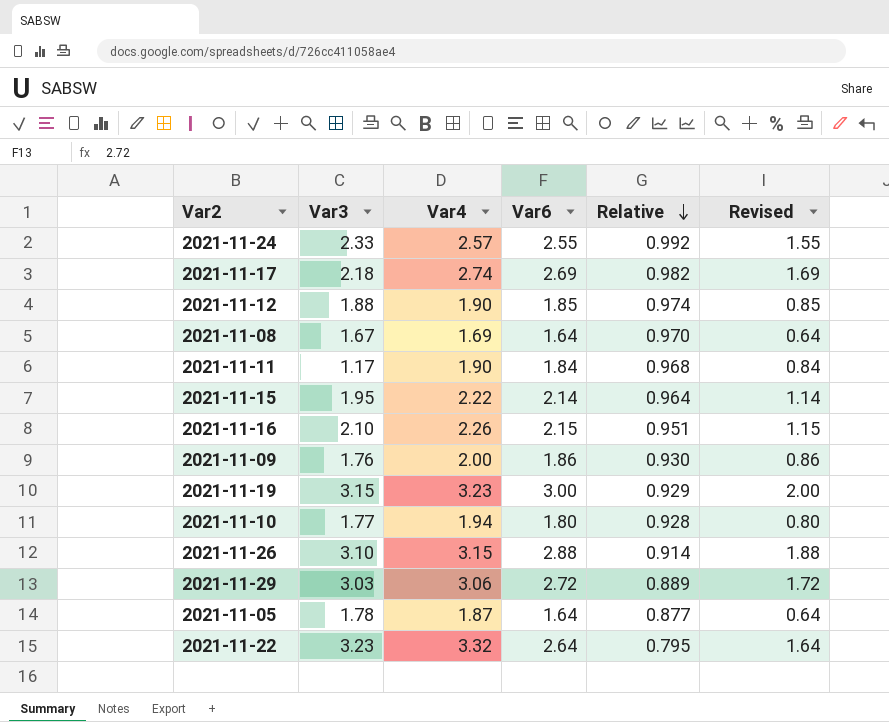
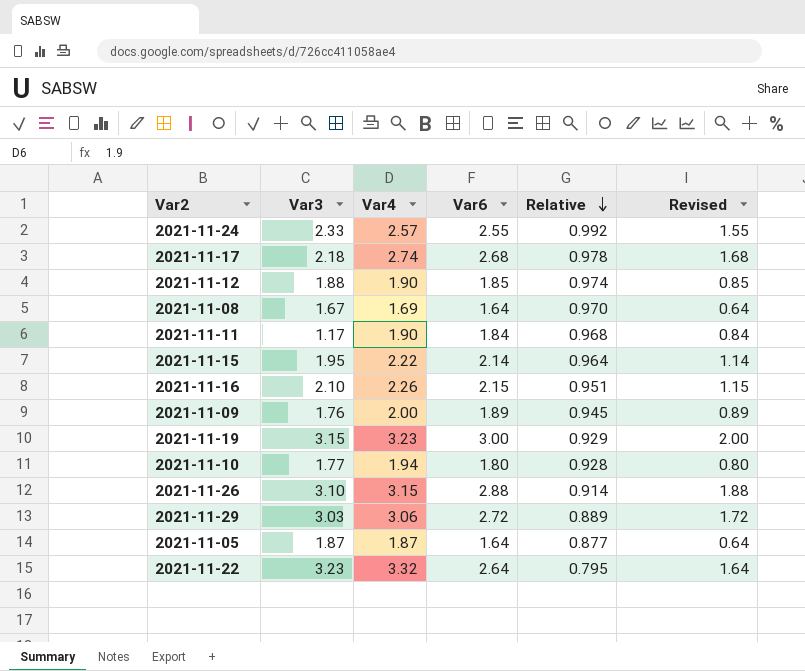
2021-11-17 | Var6: 2.69 -> 2.68
2021-11-17 | Relative: 0.982 -> 0.978
2021-11-17 | Revised: 1.69 -> 1.68
2021-11-09 | Var6: 1.86 -> 1.89
2021-11-09 | Relative: 0.930 -> 0.945
2021-11-09 | Revised: 0.86 -> 0.89
2021-11-05 | Var3: 1.78 -> 1.87

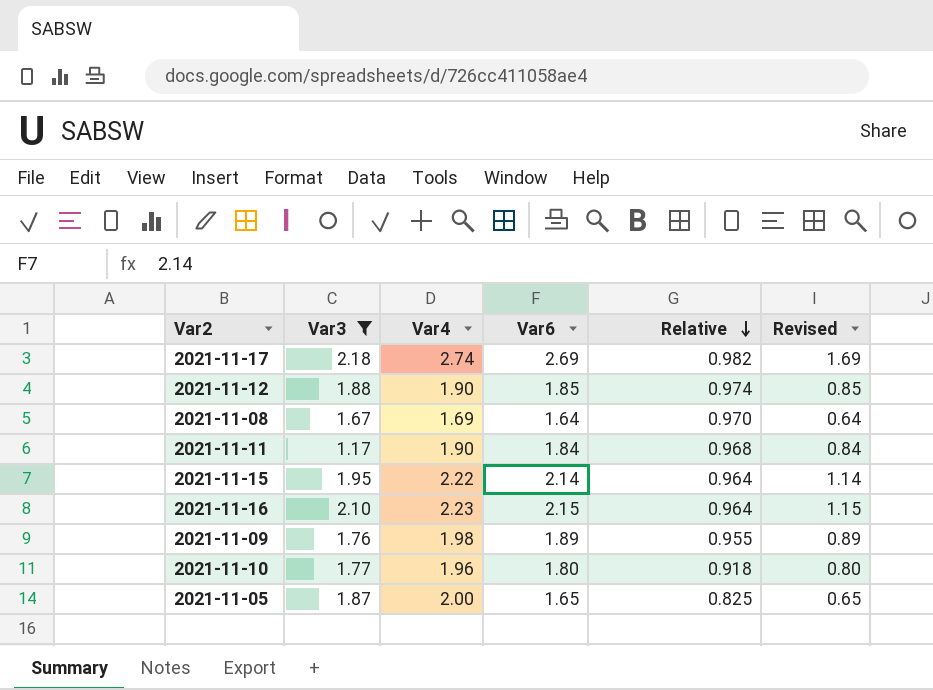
filter: none -> Var3 <= 2.18
2021-11-17 | Var6: 2.68 -> 2.69
2021-11-17 | Relative: 0.978 -> 0.982
2021-11-17 | Revised: 1.68 -> 1.69
2021-11-16 | Var4: 2.26 -> 2.23
2021-11-16 | Relative: 0.951 -> 0.964
2021-11-09 | Var4: 2.00 -> 1.98
2021-11-09 | Relative: 0.945 -> 0.955
2021-11-10 | Var4: 1.94 -> 1.96
2021-11-10 | Relative: 0.928 -> 0.918
2021-11-05 | Var4: 1.87 -> 2.00
2021-11-05 | Var6: 1.64 -> 1.65
2021-11-05 | Relative: 0.877 -> 0.825
2021-11-05 | Revised: 0.64 -> 0.65

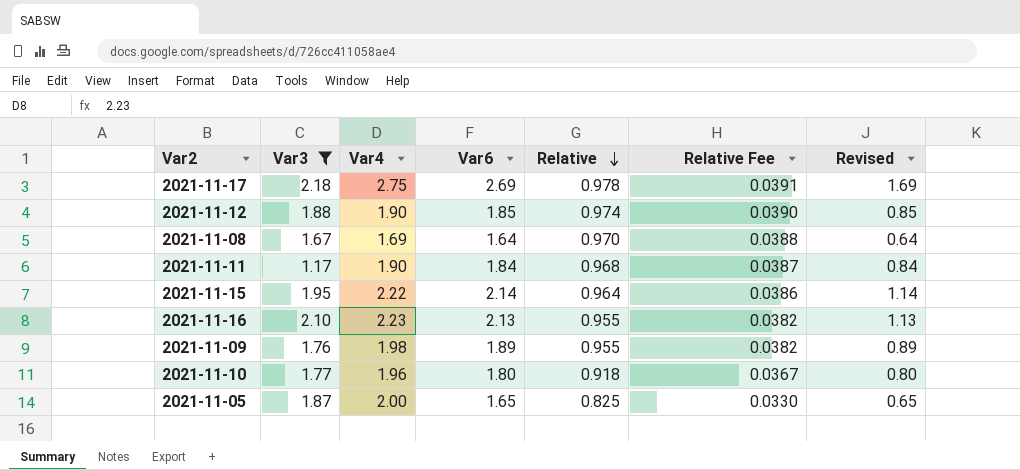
column Relative Fee | formula: none -> [Relative] * 0.04
2021-11-17 | Var4: 2.74 -> 2.75
2021-11-17 | Relative: 0.982 -> 0.978
2021-11-16 | Var6: 2.15 -> 2.13
2021-11-16 | Relative: 0.964 -> 0.955
2021-11-16 | Revised: 1.15 -> 1.13

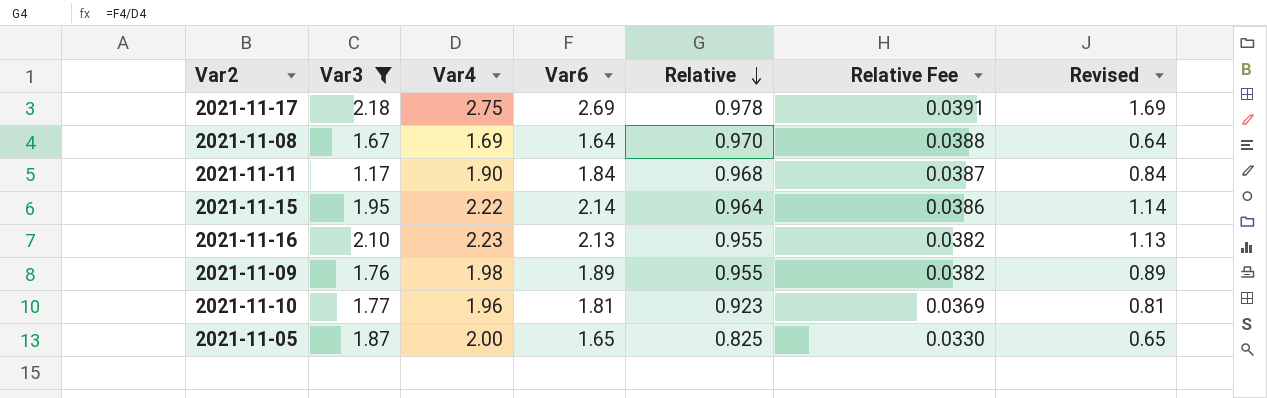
row 2021-11-12: 1.88 | 1.90 | 1.85 | 0.974 | 0.0390 | 0.85 -> none
2021-11-10 | Var6: 1.80 -> 1.81
2021-11-10 | Relative: 0.918 -> 0.923
2021-11-10 | Relative Fee: 0.0367 -> 0.0369
2021-11-10 | Revised: 0.80 -> 0.81

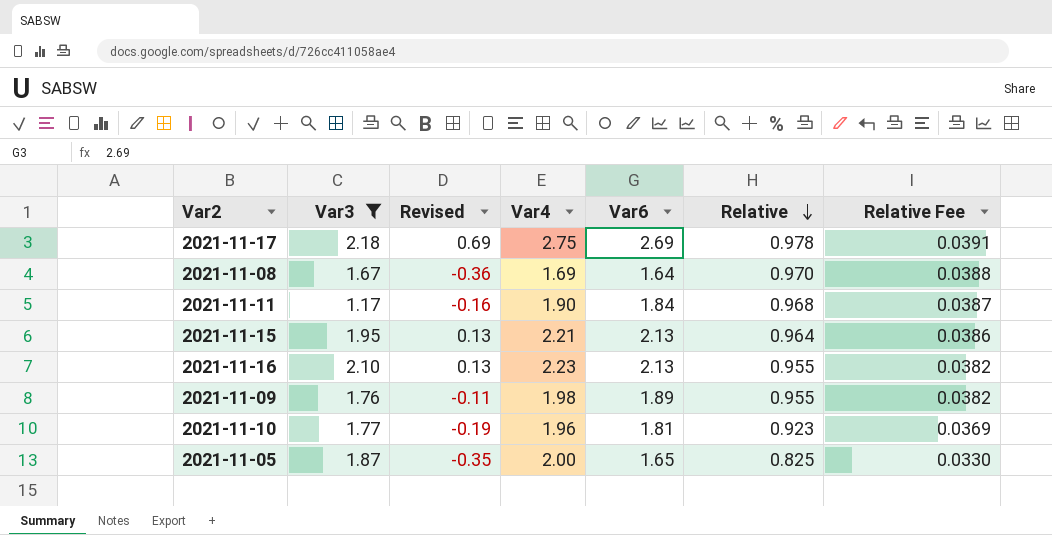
column Revised | formula: [Var6] - 1 -> [Var6] - 2
column Revised | position: 7 -> 3
2021-11-15 | Var4: 2.22 -> 2.21
2021-11-15 | Var6: 2.14 -> 2.13

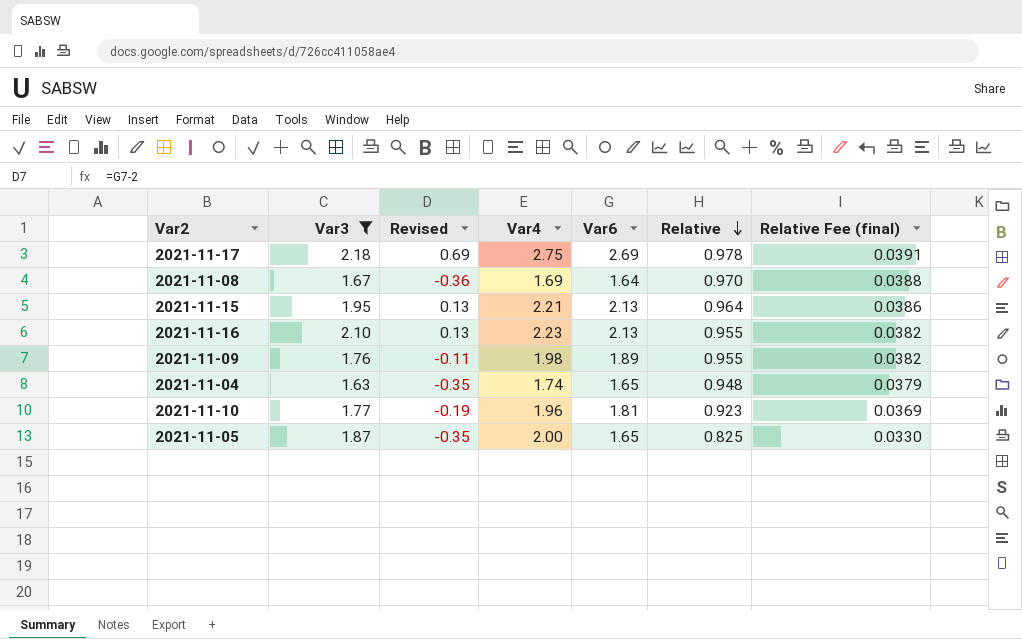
column name: Relative Fee -> Relative Fee (final)
row 2021-11-11: 1.17 | -0.16 | 1.90 | 1.84 | 0.968 | 0.0387 -> none
row 2021-11-04: none -> 1.63 | -0.35 | 1.74 | 1.65 | 0.948 | 0.0379

